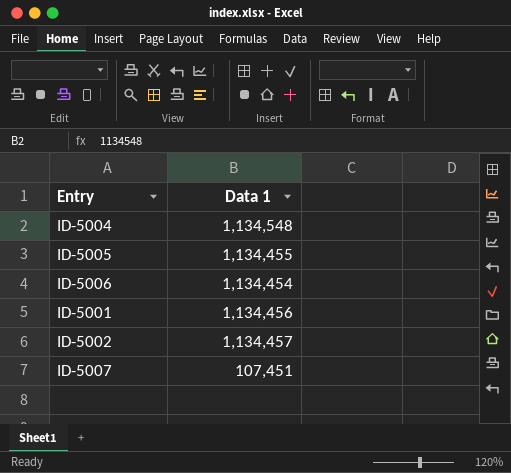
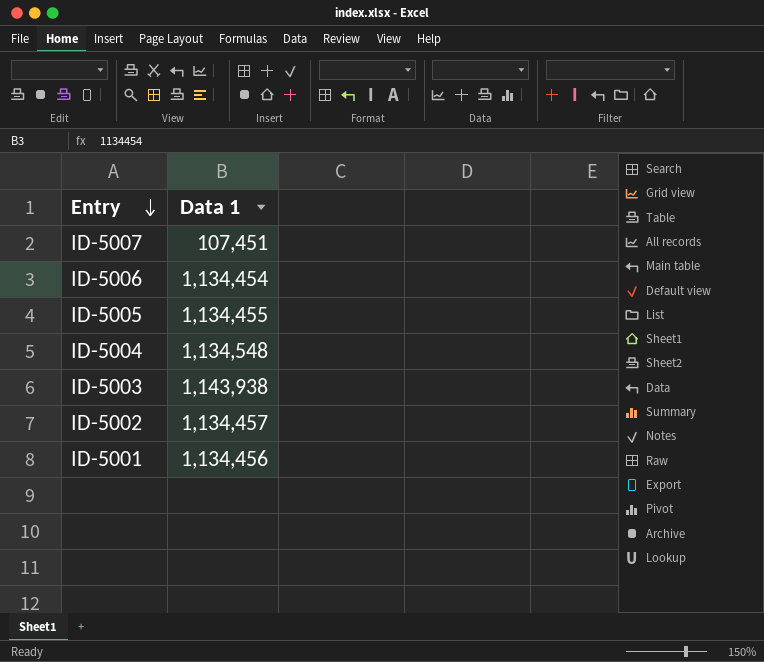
row order: none -> Entry descending
row ID-5003: none -> 1,143,938

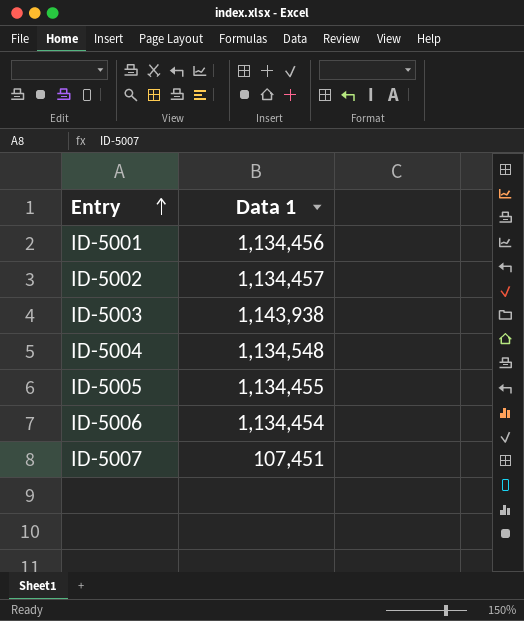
row order: Entry descending -> Entry ascending

